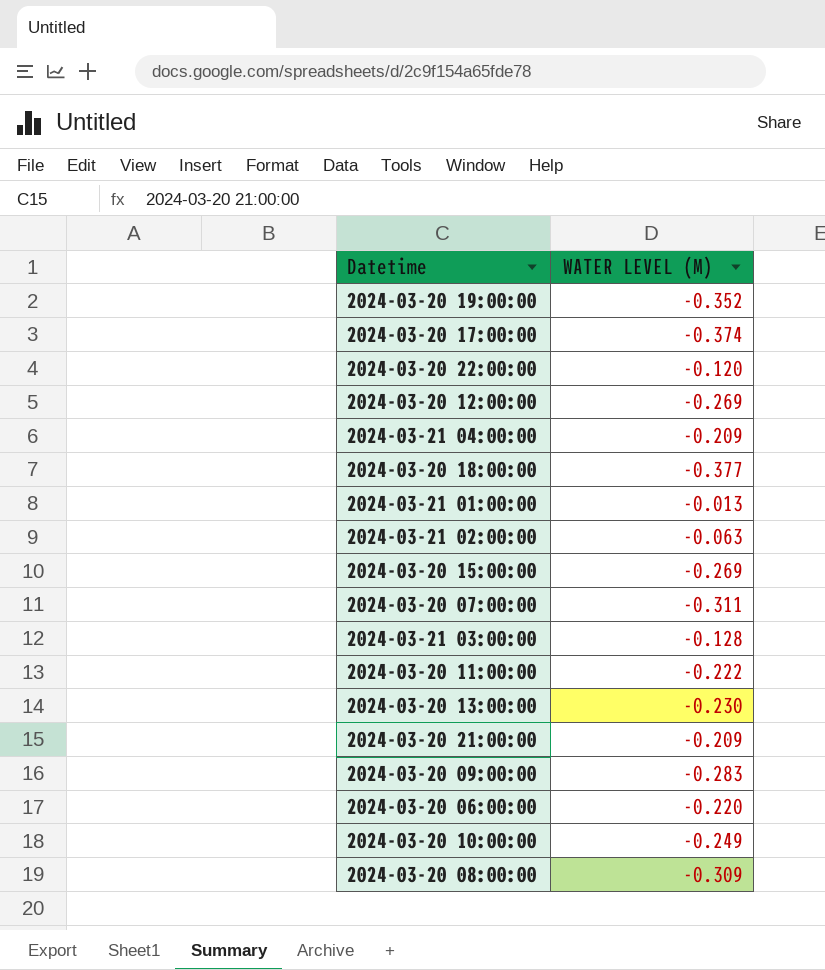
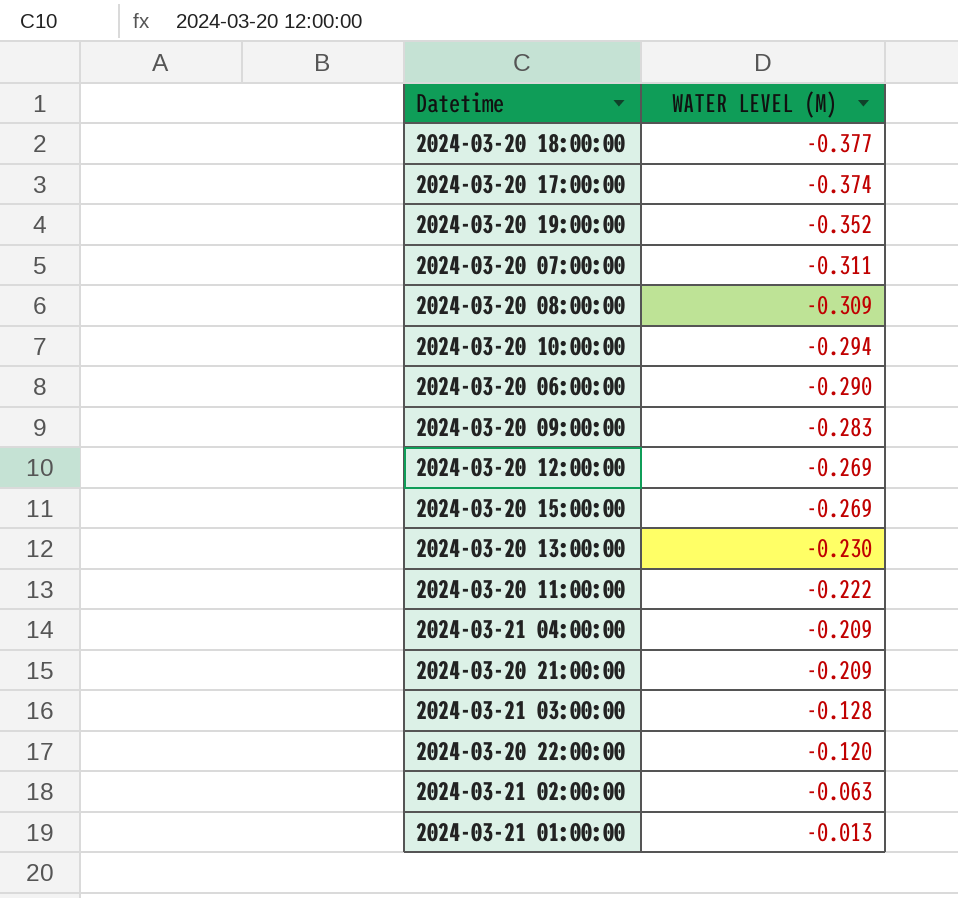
row order: none -> WATER LEVEL (M) ascending
2024-03-20 10:00:00 | WATER LEVEL (M): -0.249 -> -0.294
2024-03-20 06:00:00 | WATER LEVEL (M): -0.220 -> -0.290

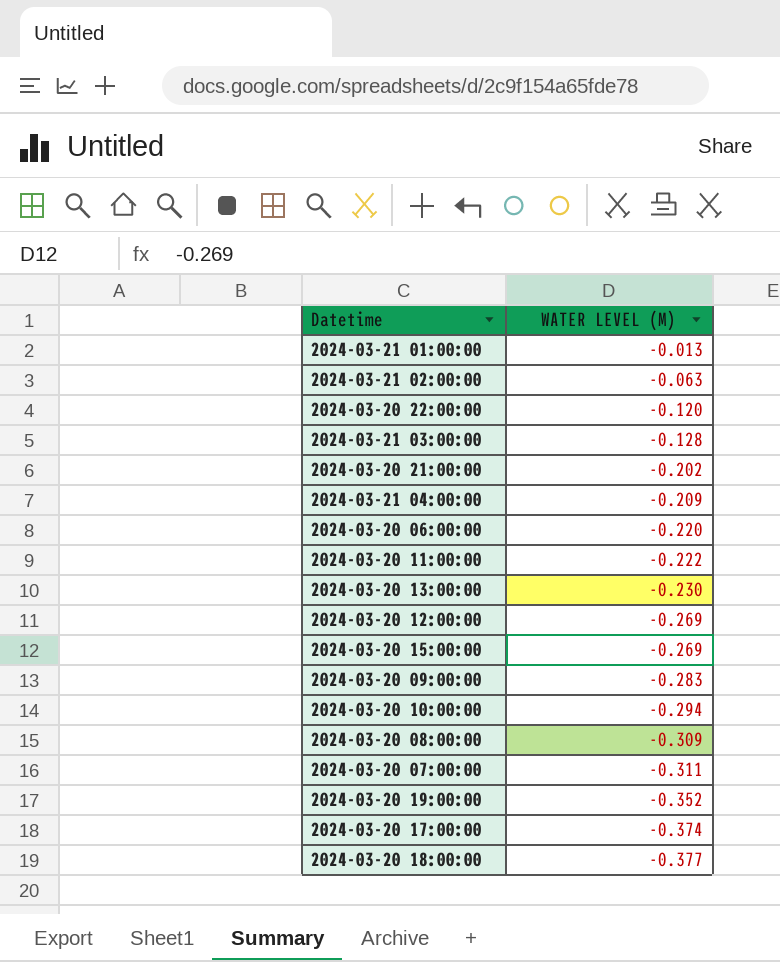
row order: WATER LEVEL (M) ascending -> WATER LEVEL (M) descending
2024-03-20 21:00:00 | WATER LEVEL (M): -0.209 -> -0.202
2024-03-20 06:00:00 | WATER LEVEL (M): -0.290 -> -0.220

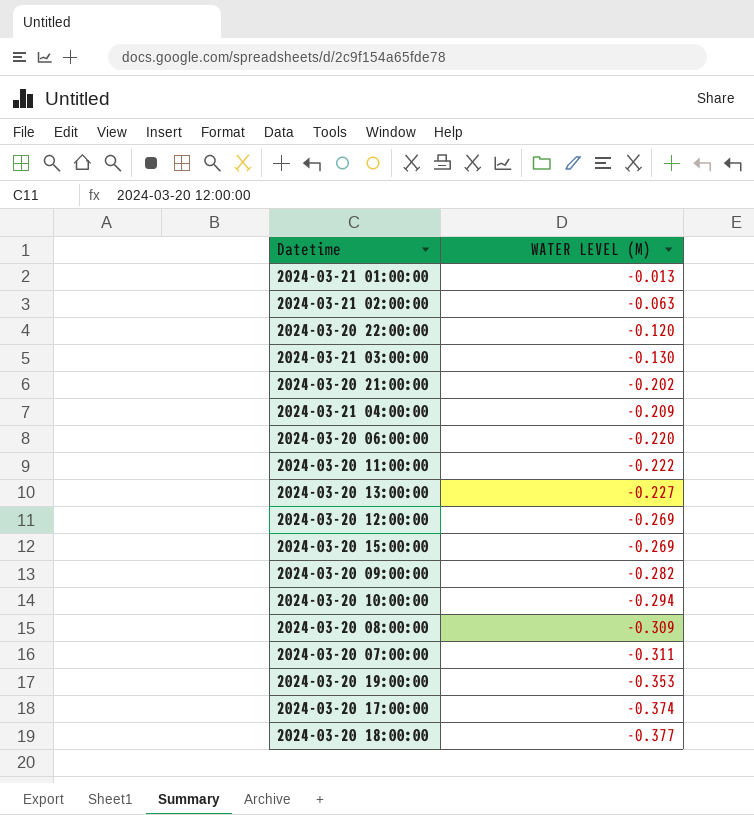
2024-03-21 03:00:00 | WATER LEVEL (M): -0.128 -> -0.130
2024-03-20 13:00:00 | WATER LEVEL (M): -0.230 -> -0.227
2024-03-20 09:00:00 | WATER LEVEL (M): -0.283 -> -0.282
2024-03-20 19:00:00 | WATER LEVEL (M): -0.352 -> -0.353

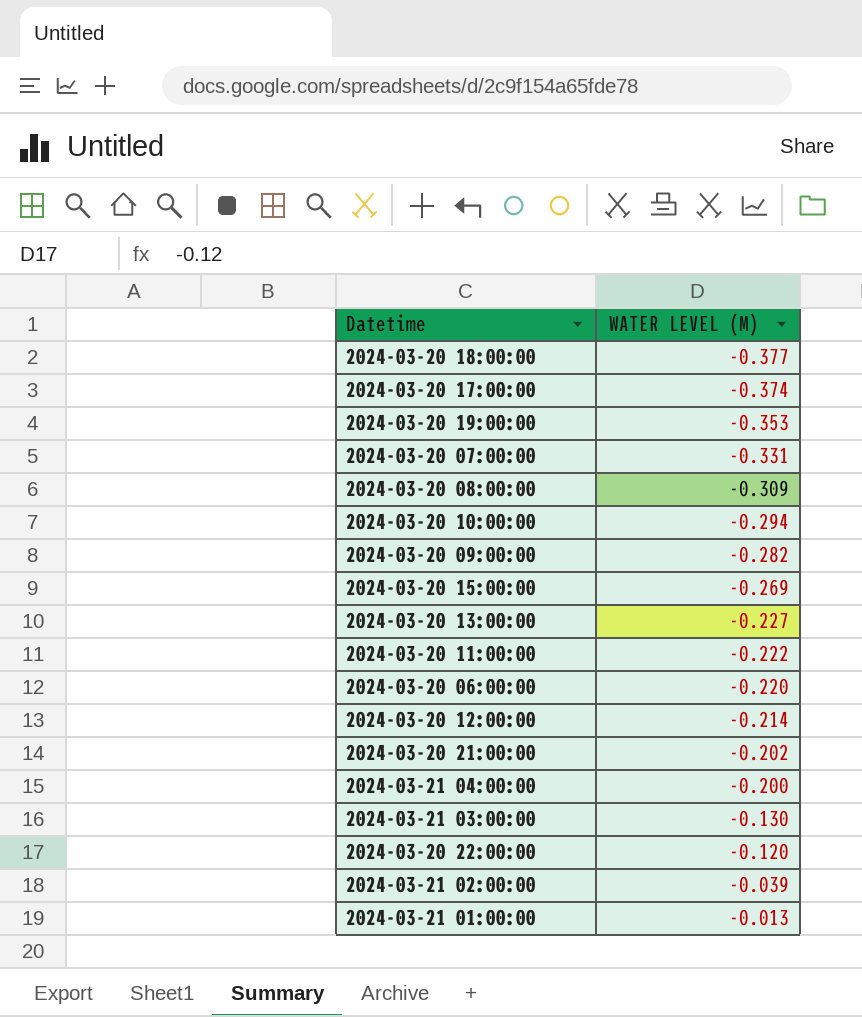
row order: WATER LEVEL (M) descending -> WATER LEVEL (M) ascending
2024-03-20 07:00:00 | WATER LEVEL (M): -0.311 -> -0.331
2024-03-20 12:00:00 | WATER LEVEL (M): -0.269 -> -0.214
2024-03-21 04:00:00 | WATER LEVEL (M): -0.209 -> -0.200
2024-03-21 02:00:00 | WATER LEVEL (M): -0.063 -> -0.039

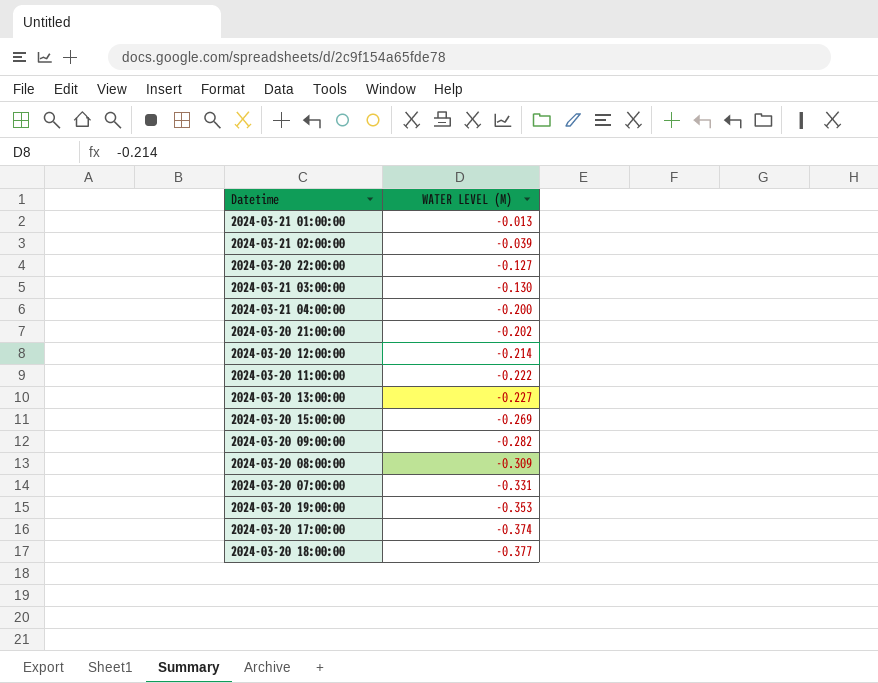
row order: WATER LEVEL (M) ascending -> WATER LEVEL (M) descending
row 2024-03-20 10:00:00: -0.294 -> none
row 2024-03-20 06:00:00: -0.220 -> none
2024-03-20 22:00:00 | WATER LEVEL (M): -0.120 -> -0.127

